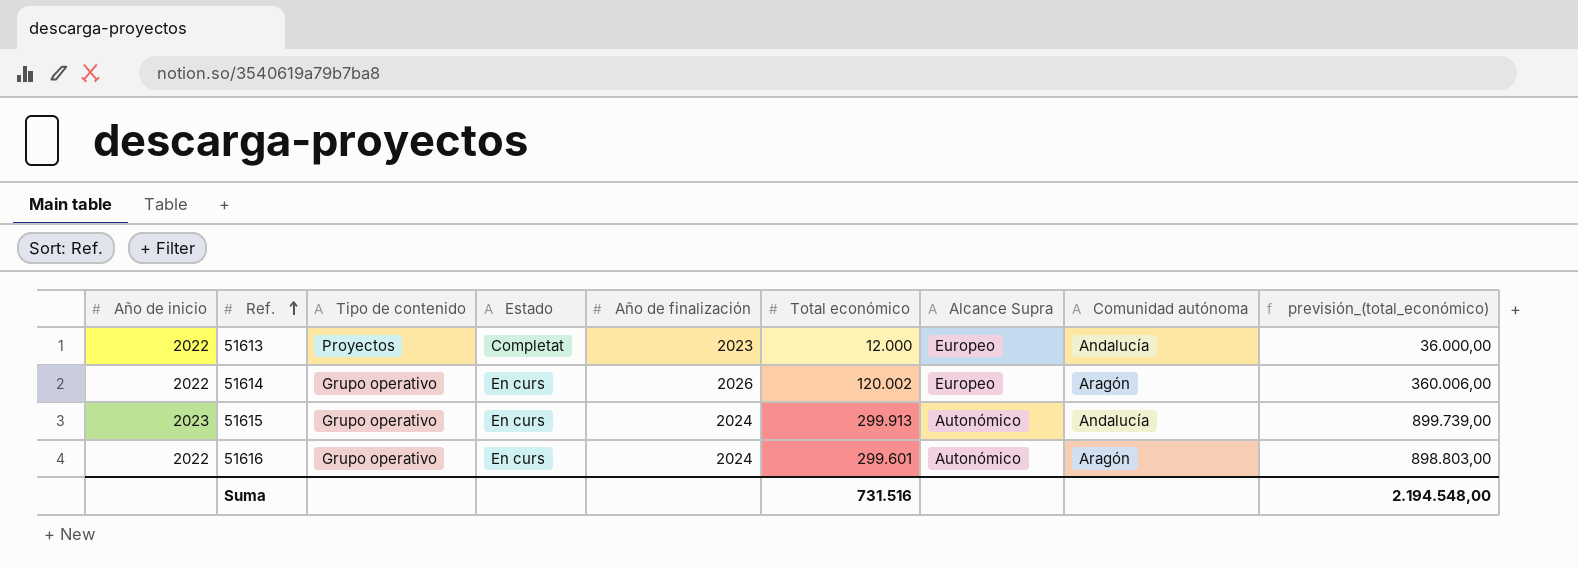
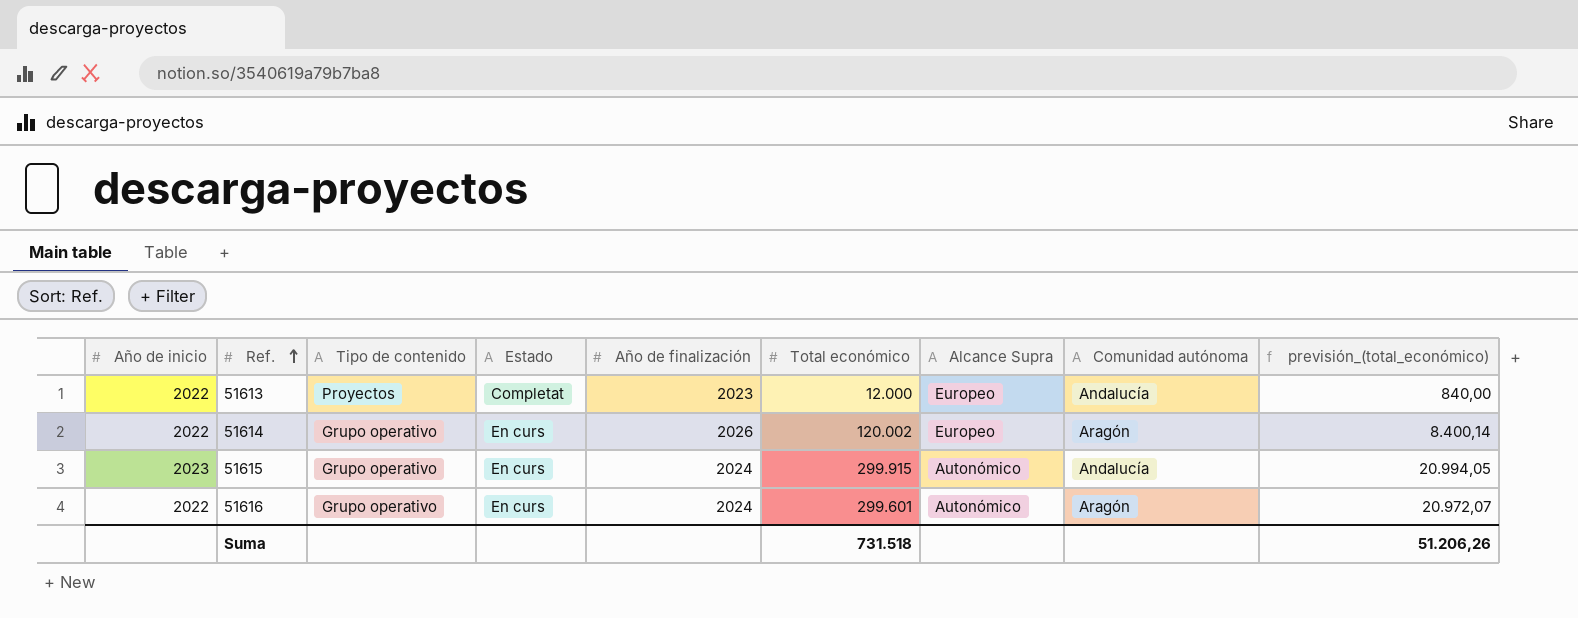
column previsión_(total_económico) | formula: [Total económico] * 3 -> [Total económico] * 0,07
51615 | Total económico: 299.913 -> 299.915
Suma | Total económico: 731.516 -> 731.518
Suma | previsión_(total_económico): 2.194.548,00 -> 51.206,26

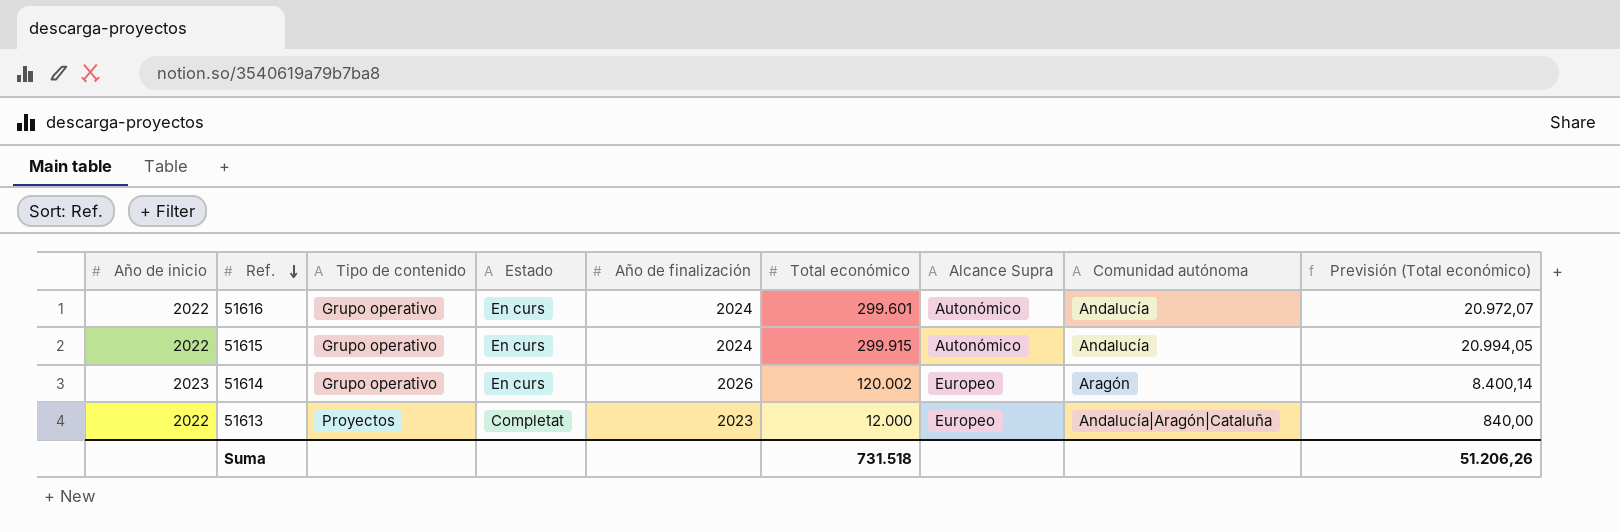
row order: Ref. ascending -> Ref. descending
column name: previsión_(total_económico) -> Previsión (Total económico)
51616 | Comunidad autónoma: Aragón -> Andalucía
51615 | Año de inicio: 2023 -> 2022
51614 | Año de inicio: 2022 -> 2023
51613 | Comunidad autónoma: Andalucía -> Andalucía|Aragón|Cataluña

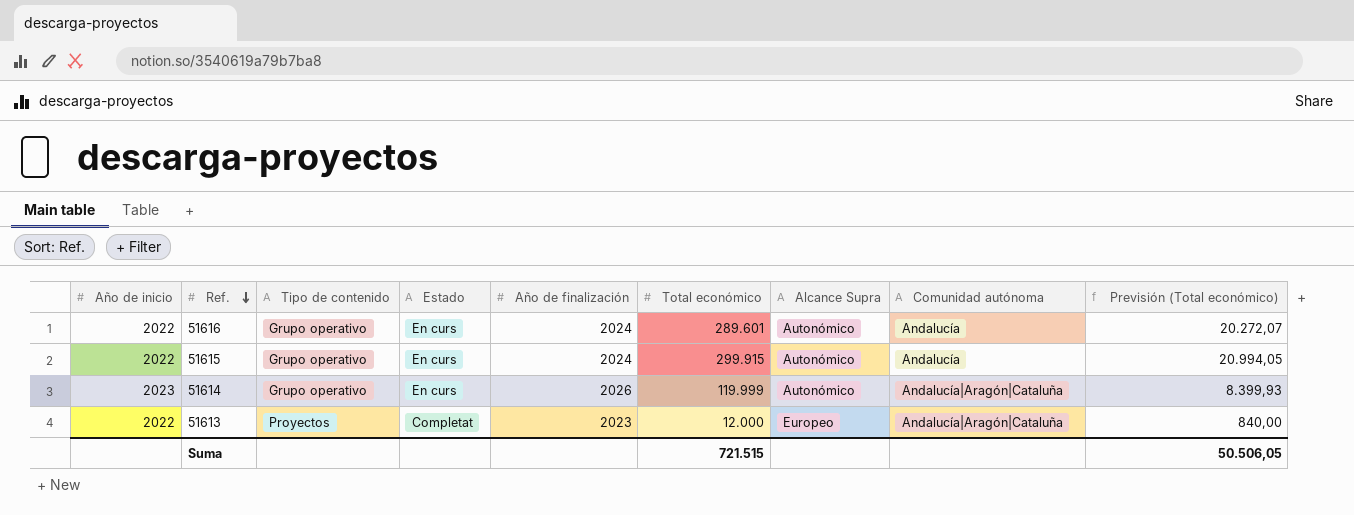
51616 | Total económico: 299.601 -> 289.601
51616 | Previsión (Total económico): 20.972,07 -> 20.272,07
51614 | Total económico: 120.002 -> 119.999
51614 | Alcance Supra: Europeo -> Autonómico
51614 | Comunidad autónoma: Aragón -> Andalucía|Aragón|Cataluña
51614 | Previsión (Total económico): 8.400,14 -> 8.399,93
Suma | Total económico: 731.518 -> 721.515
Suma | Previsión (Total económico): 51.206,26 -> 50.506,05

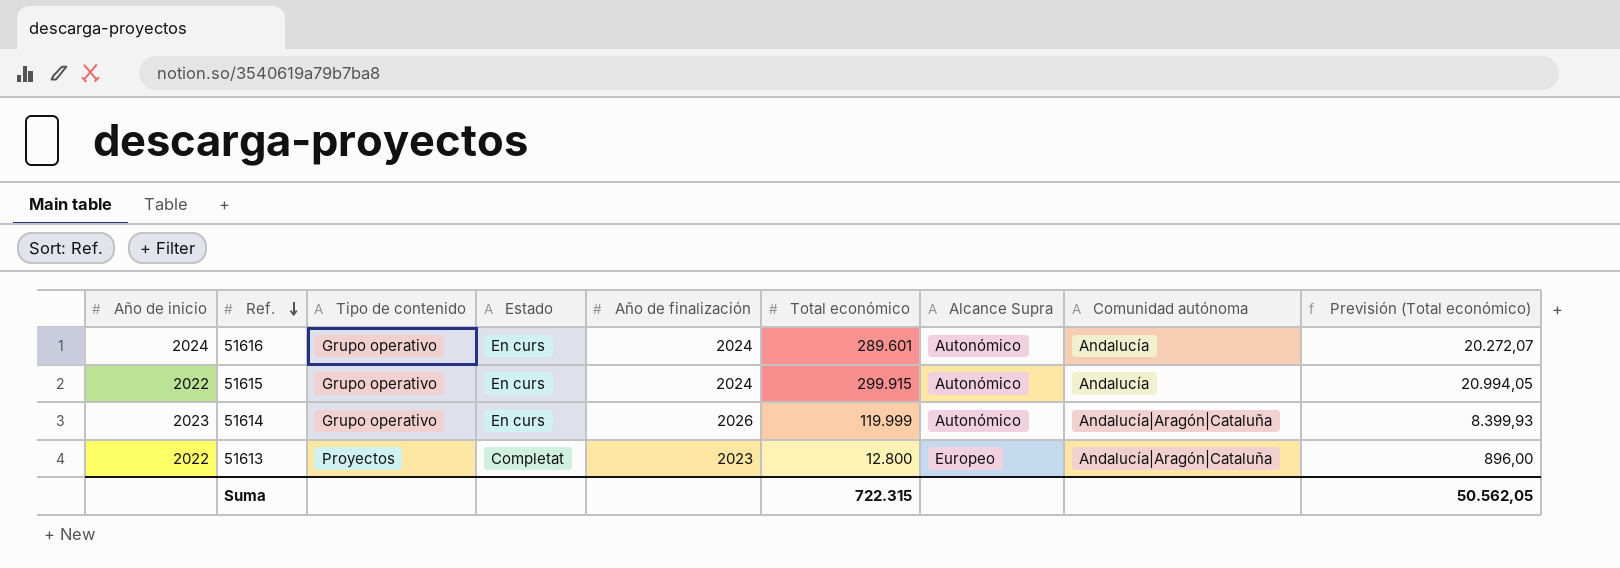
51616 | Año de inicio: 2022 -> 2024
51613 | Total económico: 12.000 -> 12.800
51613 | Previsión (Total económico): 840,00 -> 896,00
Suma | Total económico: 721.515 -> 722.315
Suma | Previsión (Total económico): 50.506,05 -> 50.562,05

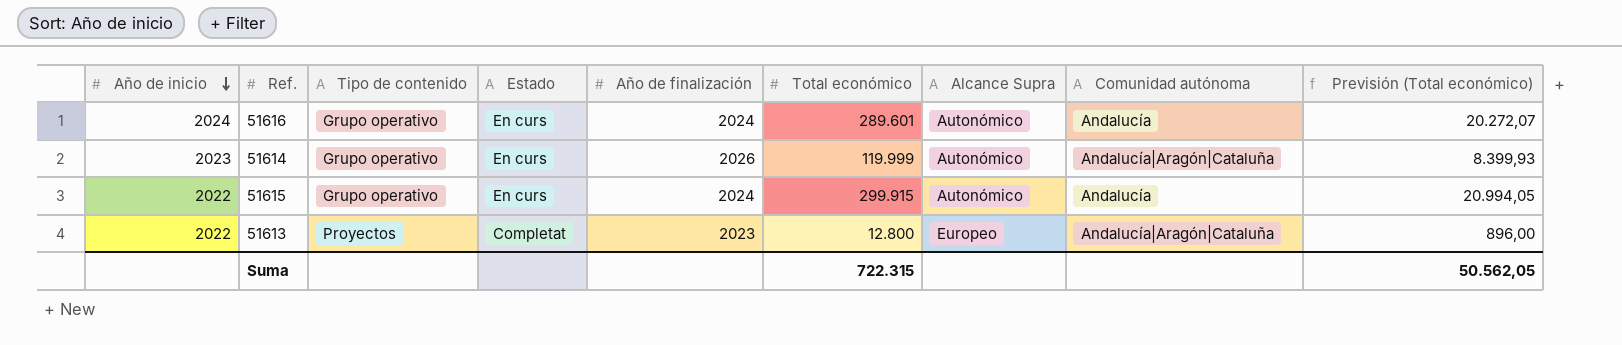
row order: Ref. descending -> Año de inicio descending

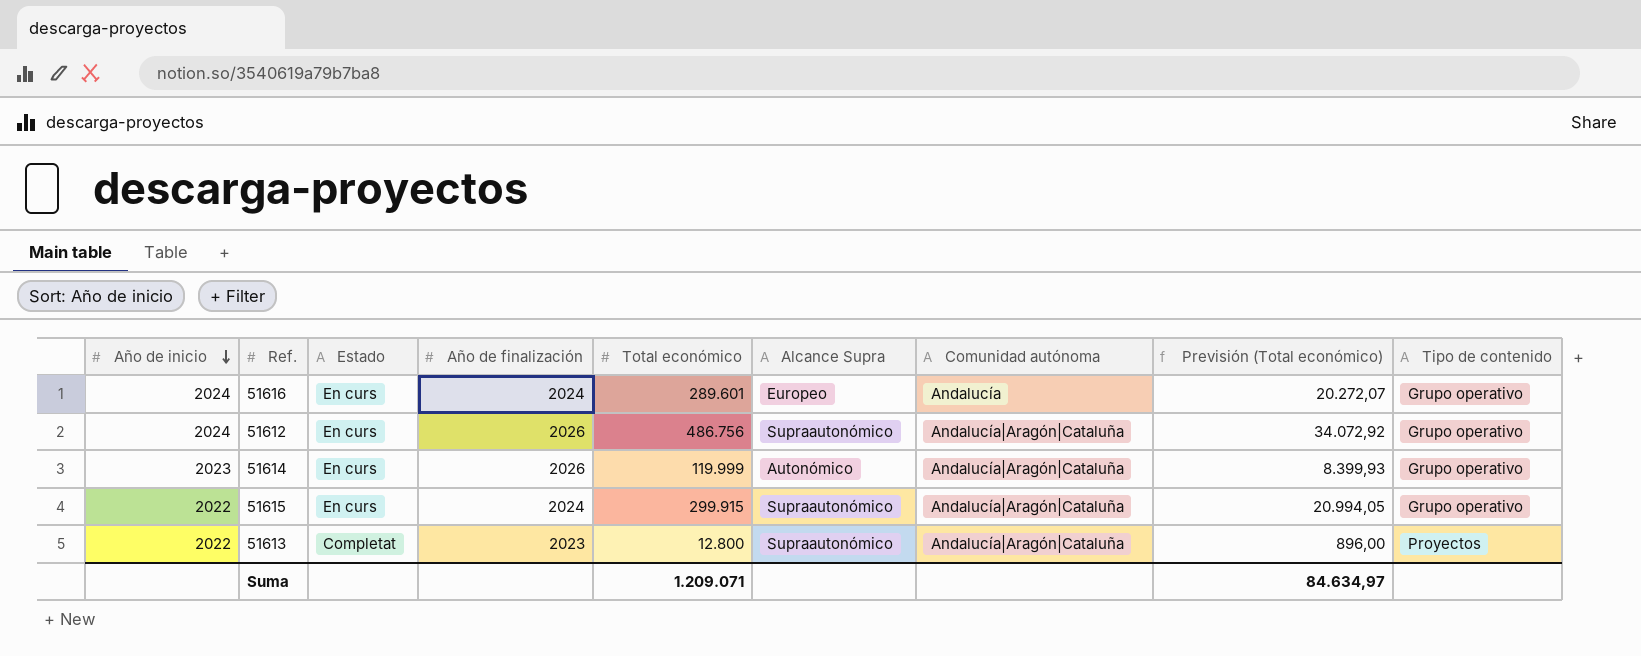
column Tipo de contenido | position: 3 -> 9
51616 | Alcance Supra: Autonómico -> Europeo
row 51612: none -> 2024 | En curs | 2026 | 486.756 | Supraautonómico | Andalucía|Aragón|Cataluña | 34.072,92 | Grupo operativo
51615 | Alcance Supra: Autonómico -> Supraautonómico
51615 | Comunidad autónoma: Andalucía -> Andalucía|Aragón|Cataluña
51613 | Alcance Supra: Europeo -> Supraautonómico
Suma | Total económico: 722.315 -> 1.209.071
Suma | Previsión (Total económico): 50.562,05 -> 84.634,97

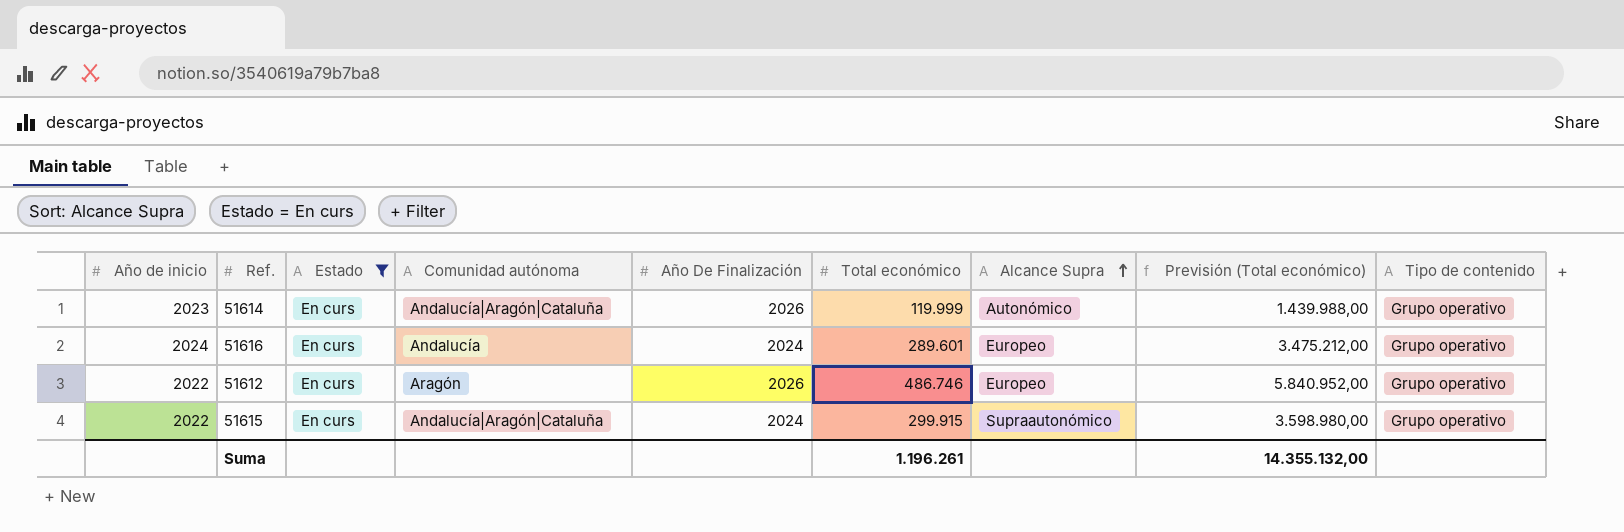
filter: none -> Estado = En curs
row order: Año de inicio descending -> Alcance Supra ascending
column Comunidad autónoma | position: 7 -> 4
column name: Año de finalización -> Año De Finalización
column Previsión (Total económico) | formula: [Total económico] * 0,07 -> [Total económico] * 12
51612 | Año de inicio: 2024 -> 2022
51612 | Comunidad autónoma: Andalucía|Aragón|Cataluña -> Aragón
51612 | Total económico: 486.756 -> 486.746
51612 | Alcance Supra: Supraautonómico -> Europeo
Suma | Total económico: 1.209.071 -> 1.196.261
Suma | Previsión (Total económico): 84.634,97 -> 14.355.132,00

